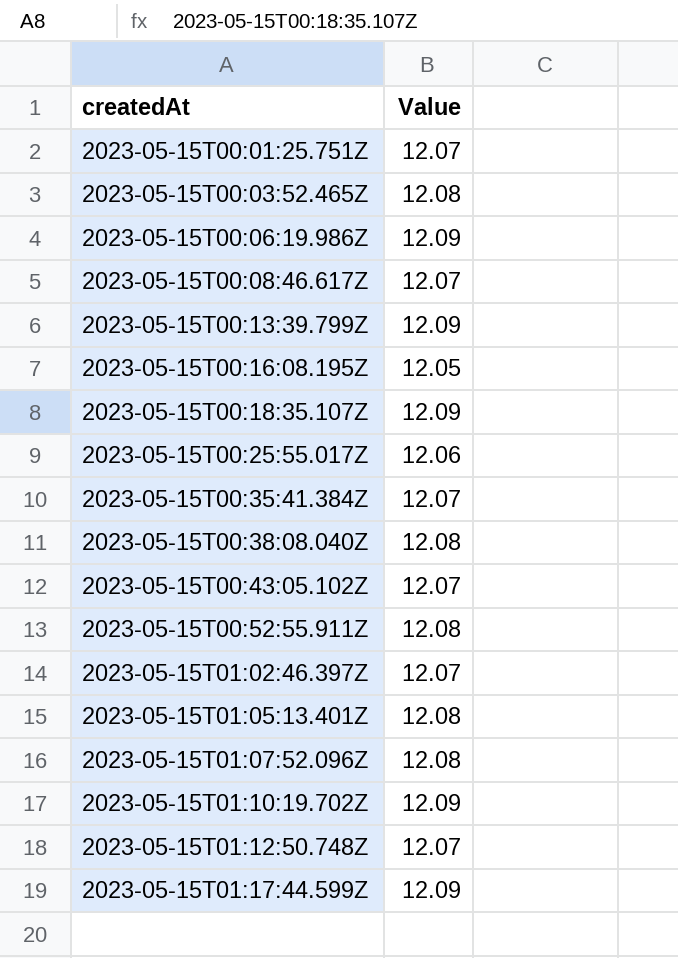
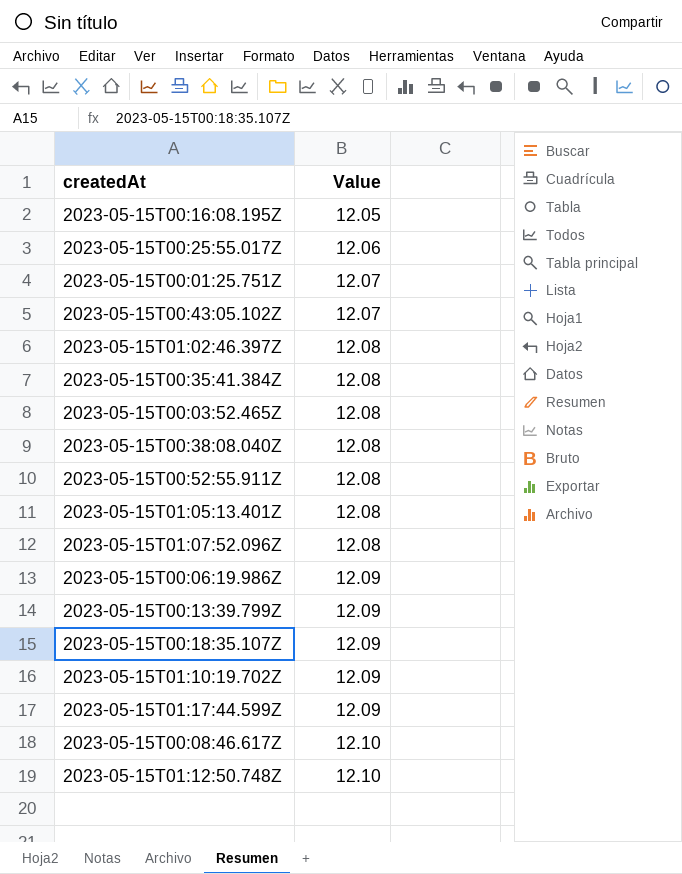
row order: createdAt ascending -> Value ascending
2023-05-15T01:02:46.397Z | Value: 12.07 -> 12.08
2023-05-15T00:35:41.384Z | Value: 12.07 -> 12.08
2023-05-15T00:08:46.617Z | Value: 12.07 -> 12.10
2023-05-15T01:12:50.748Z | Value: 12.07 -> 12.10

